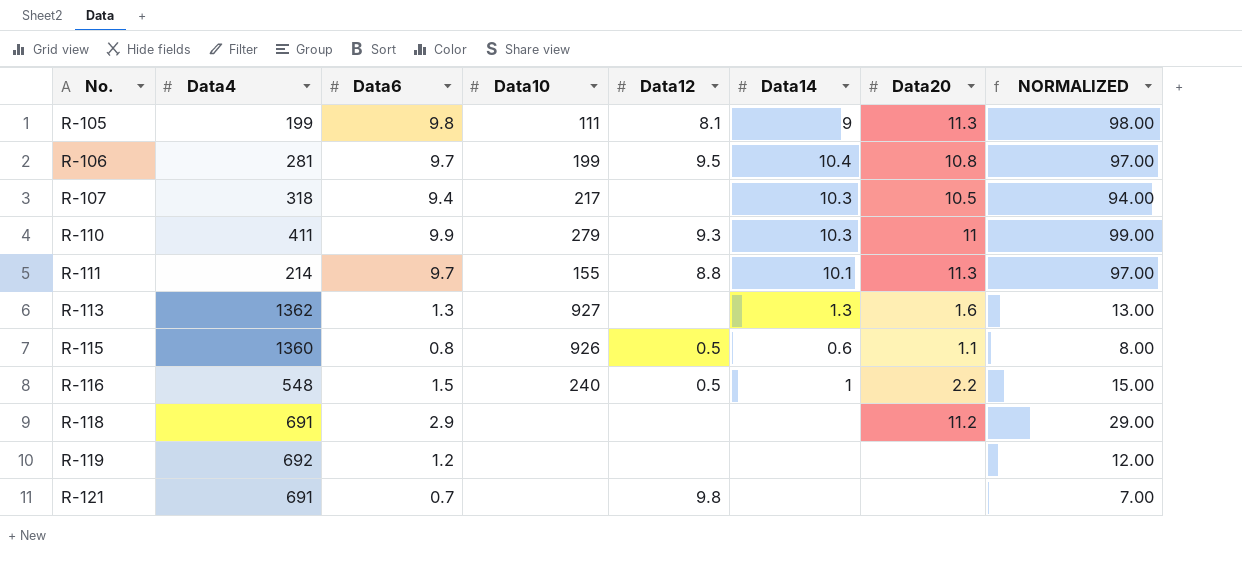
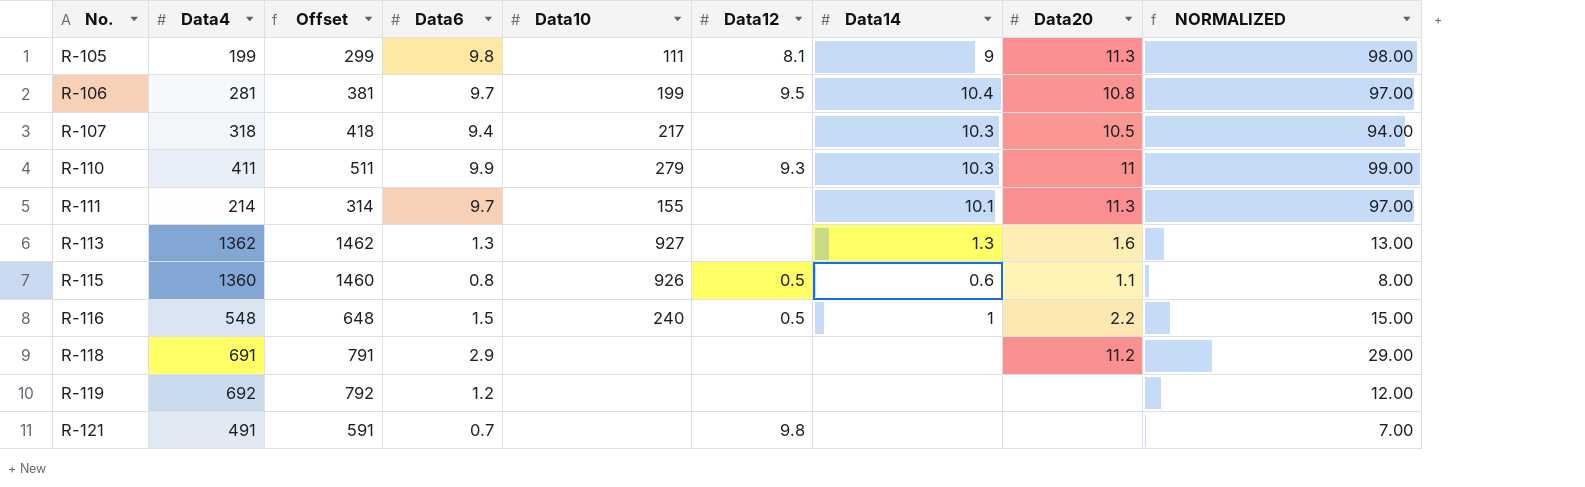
column Offset | formula: none -> [Data4] + 100
R-111 | Data12: 8.8 -> none
R-121 | Data4: 691 -> 491

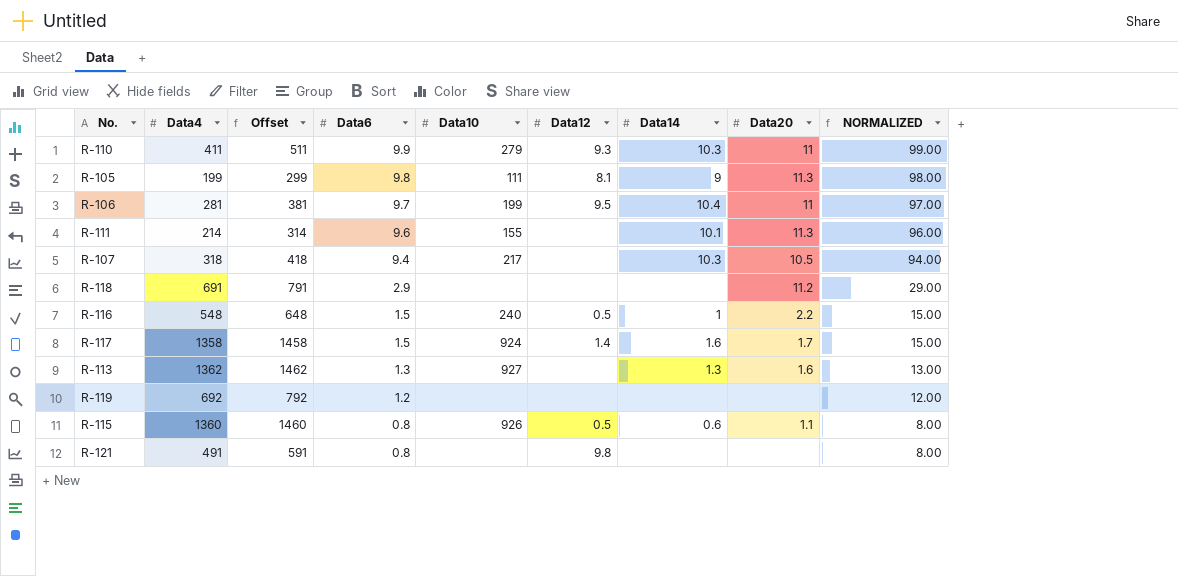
row order: No. ascending -> Data6 descending
R-106 | Data20: 10.8 -> 11
R-111 | Data6: 9.7 -> 9.6
R-111 | NORMALIZED: 97.00 -> 96.00
row R-117: none -> 1358 | 1458 | 1.5 | 924 | 1.4 | 1.6 | 1.7 | 15.00
R-121 | Data6: 0.7 -> 0.8
R-121 | NORMALIZED: 7.00 -> 8.00

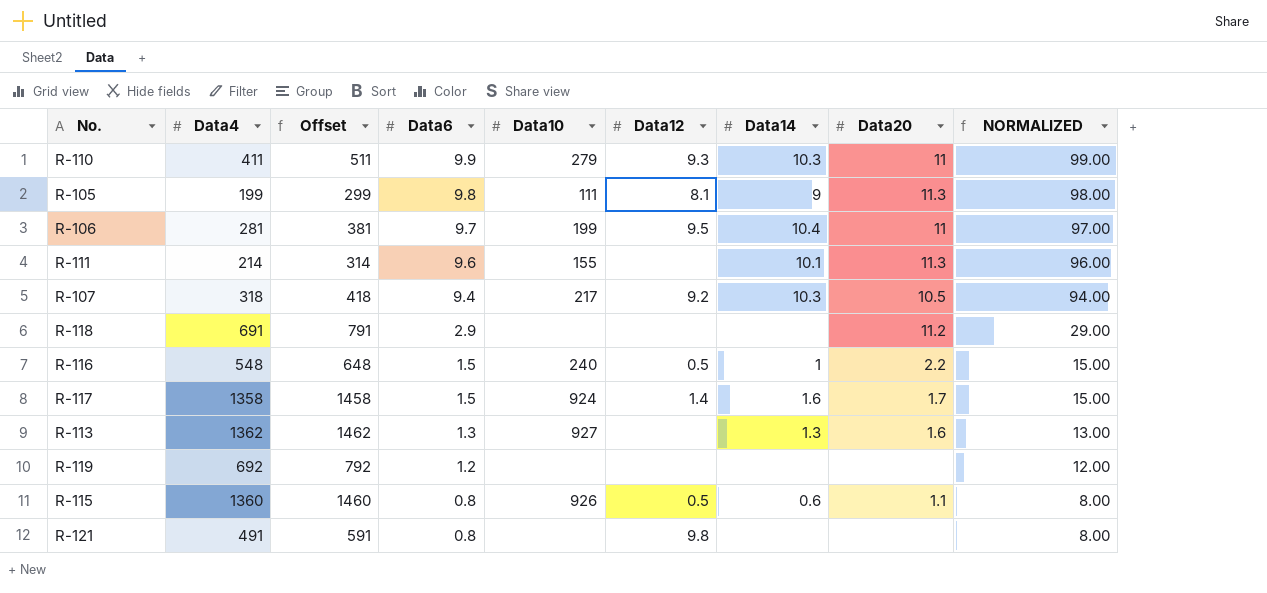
R-107 | Data12: none -> 9.2

